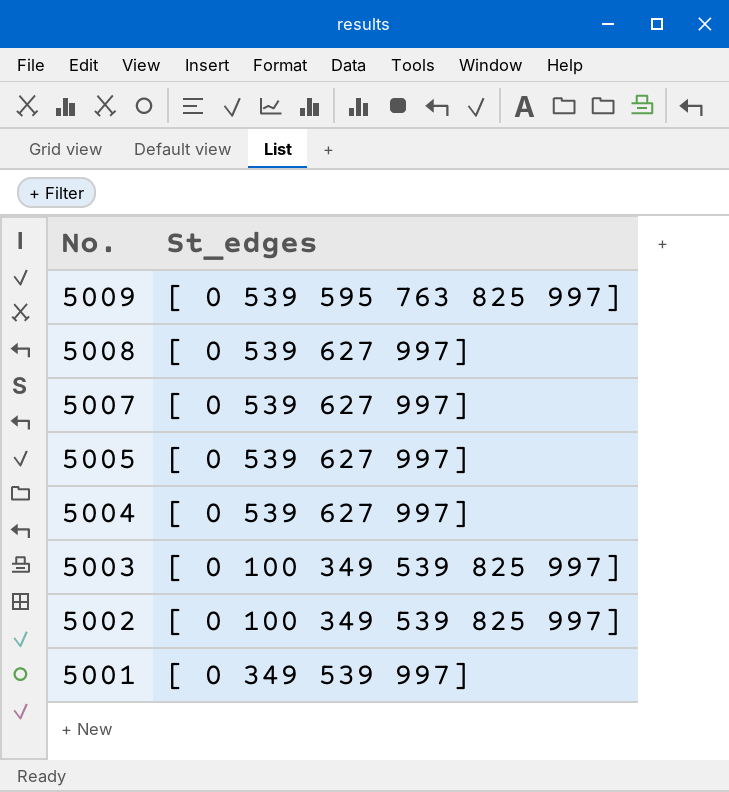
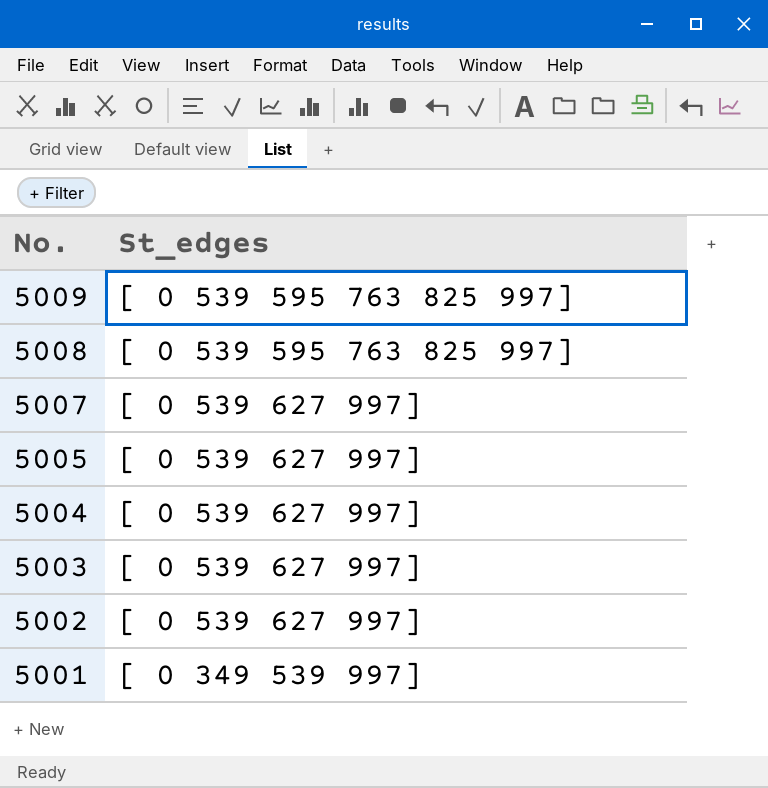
5008 | St_edges: [ 0 539 627 997] -> [ 0 539 595 763 825 997]
5003 | St_edges: [ 0 100 349 539 825 997] -> [ 0 539 627 997]
5002 | St_edges: [ 0 100 349 539 825 997] -> [ 0 539 627 997]

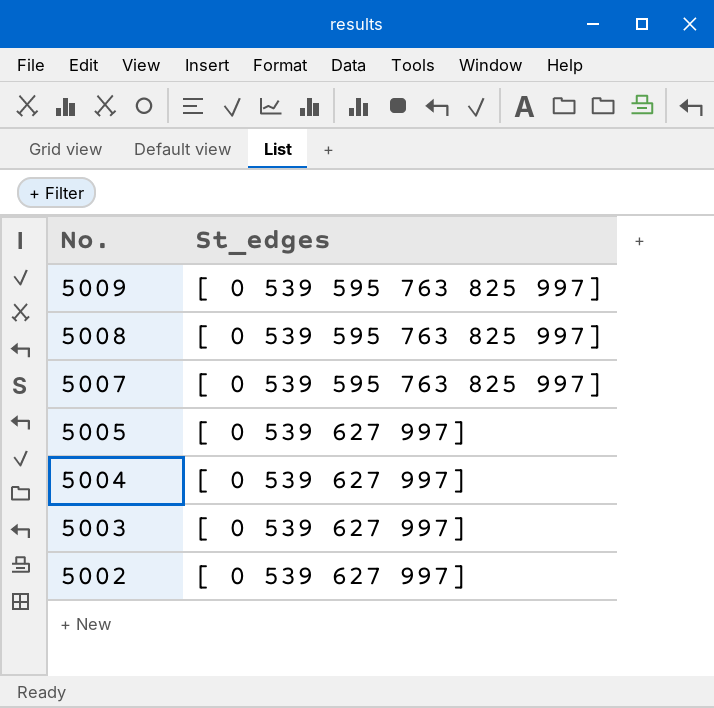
row 5001: [ 0 349 539 997] -> none
5007 | St_edges: [ 0 539 627 997] -> [ 0 539 595 763 825 997]

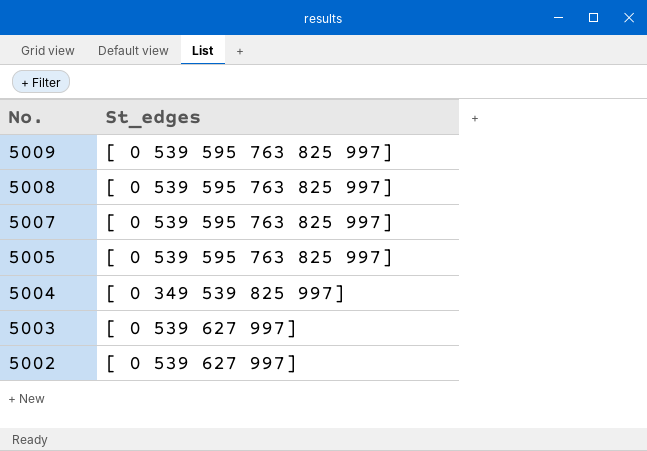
5005 | St_edges: [ 0 539 627 997] -> [ 0 539 595 763 825 997]
5004 | St_edges: [ 0 539 627 997] -> [ 0 349 539 825 997]

